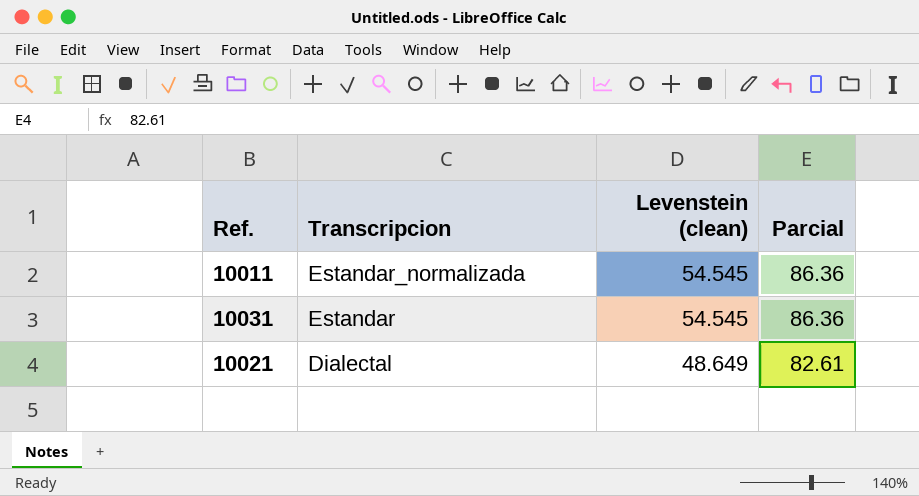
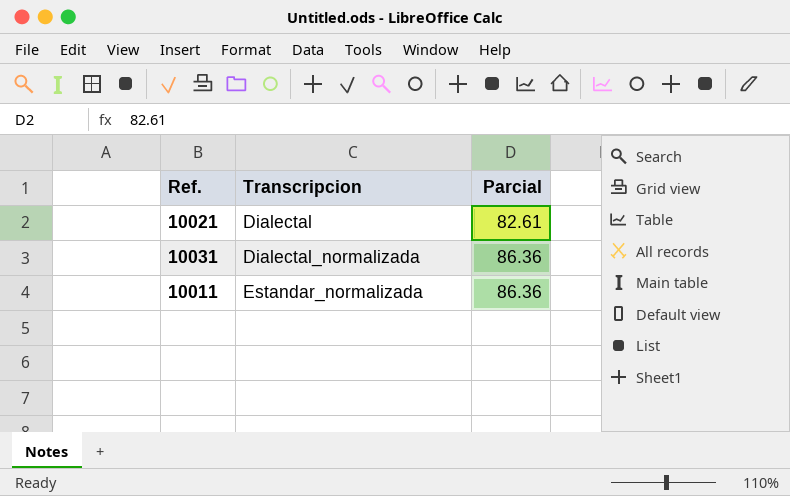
row order: Transcripcion descending -> Transcripcion ascending
column Levenstein (clean) | position: 3 -> none
10031 | Transcripcion: Estandar -> Dialectal_normalizada

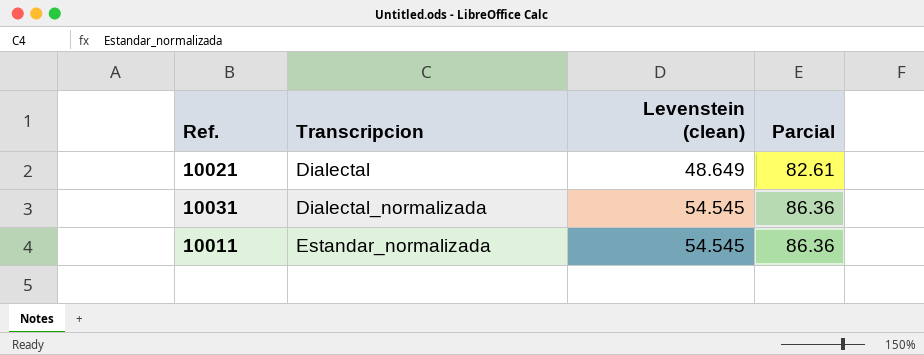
column Levenstein (clean) | position: none -> 3

